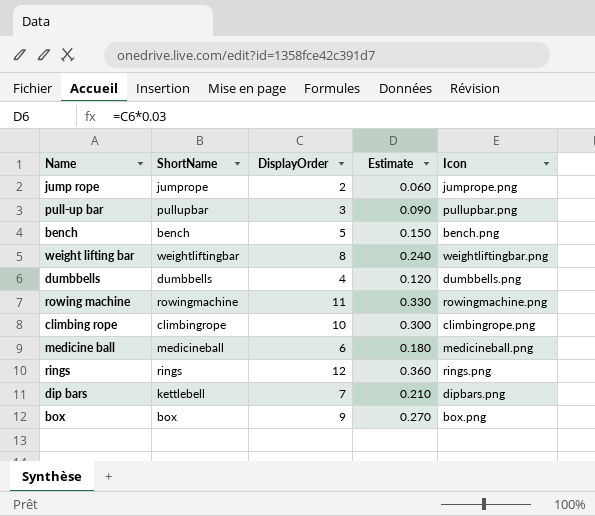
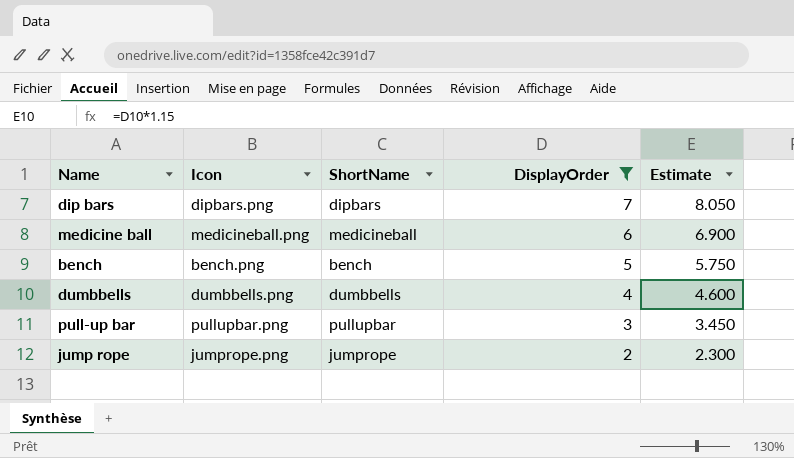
filter: none -> DisplayOrder <= 7
row order: none -> DisplayOrder descending
column Icon | position: 5 -> 2
column Estimate | formula: [DisplayOrder] * 0.03 -> [DisplayOrder] * 1.15
dip bars | ShortName: kettlebell -> dipbars

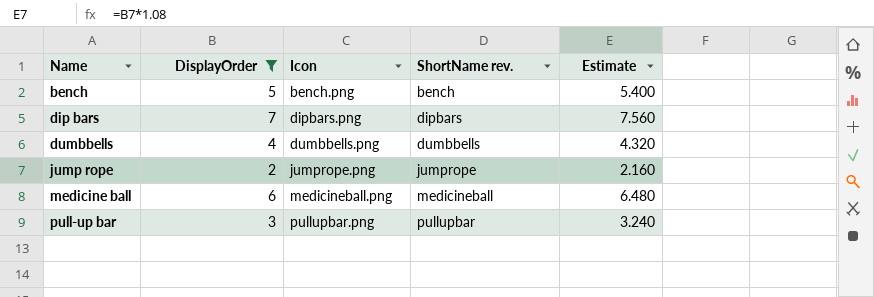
row order: DisplayOrder descending -> Name ascending
column DisplayOrder | position: 4 -> 2
column name: ShortName -> ShortName rev.
column Estimate | formula: [DisplayOrder] * 1.15 -> [DisplayOrder] * 1.08

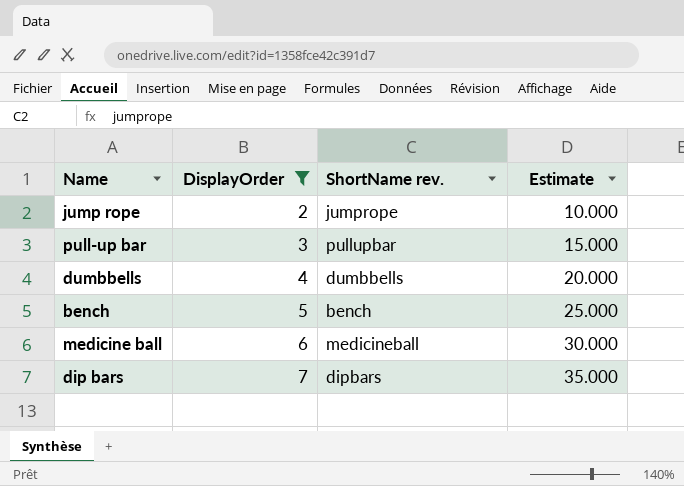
row order: Name ascending -> DisplayOrder ascending
column Icon | position: 3 -> none
column Estimate | formula: [DisplayOrder] * 1.08 -> [DisplayOrder] * 5

